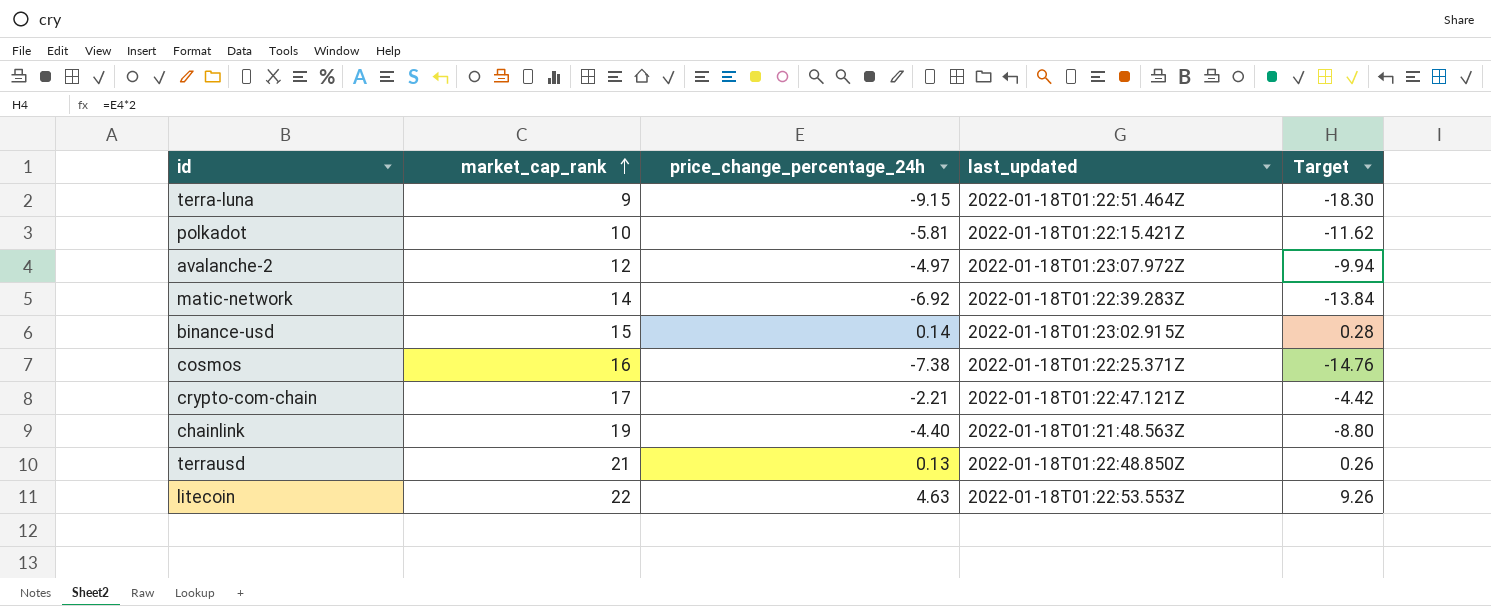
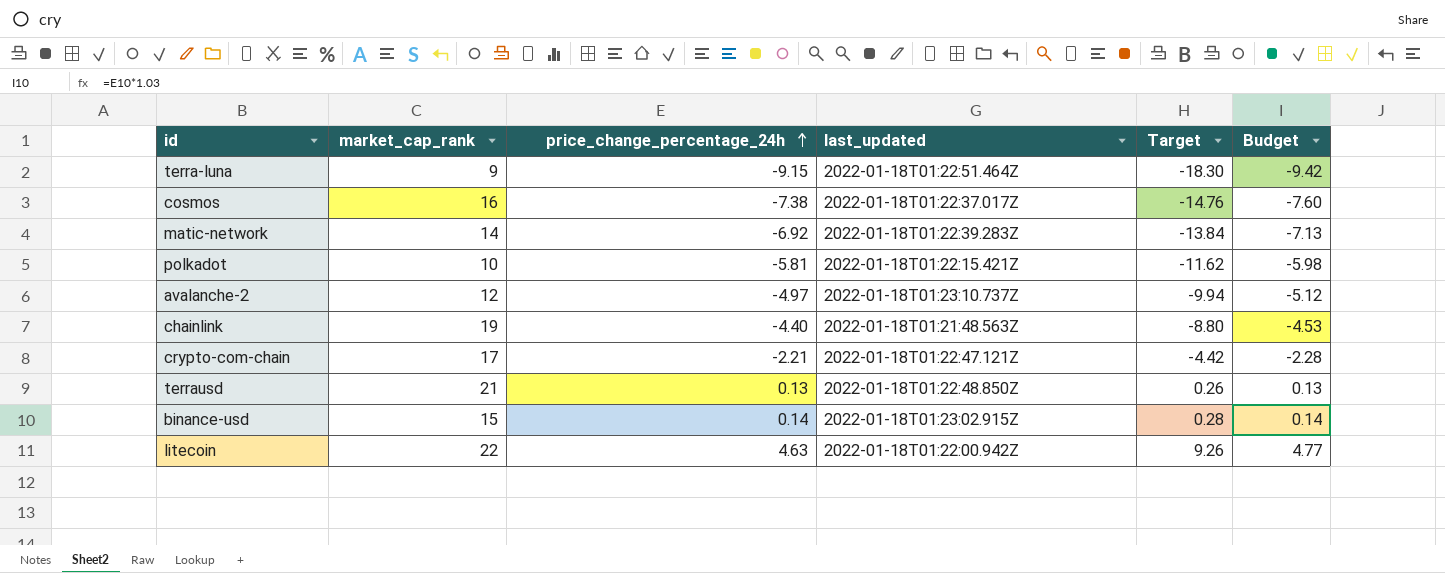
row order: market_cap_rank ascending -> price_change_percentage_24h ascending
column Budget | formula: none -> [price_change_percentage_24h] * 1.03
cosmos | last_updated: 2022-01-18T01:22:25.371Z -> 2022-01-18T01:22:37.017Z
avalanche-2 | last_updated: 2022-01-18T01:23:07.972Z -> 2022-01-18T01:23:10.737Z
litecoin | last_updated: 2022-01-18T01:22:53.553Z -> 2022-01-18T01:22:00.942Z

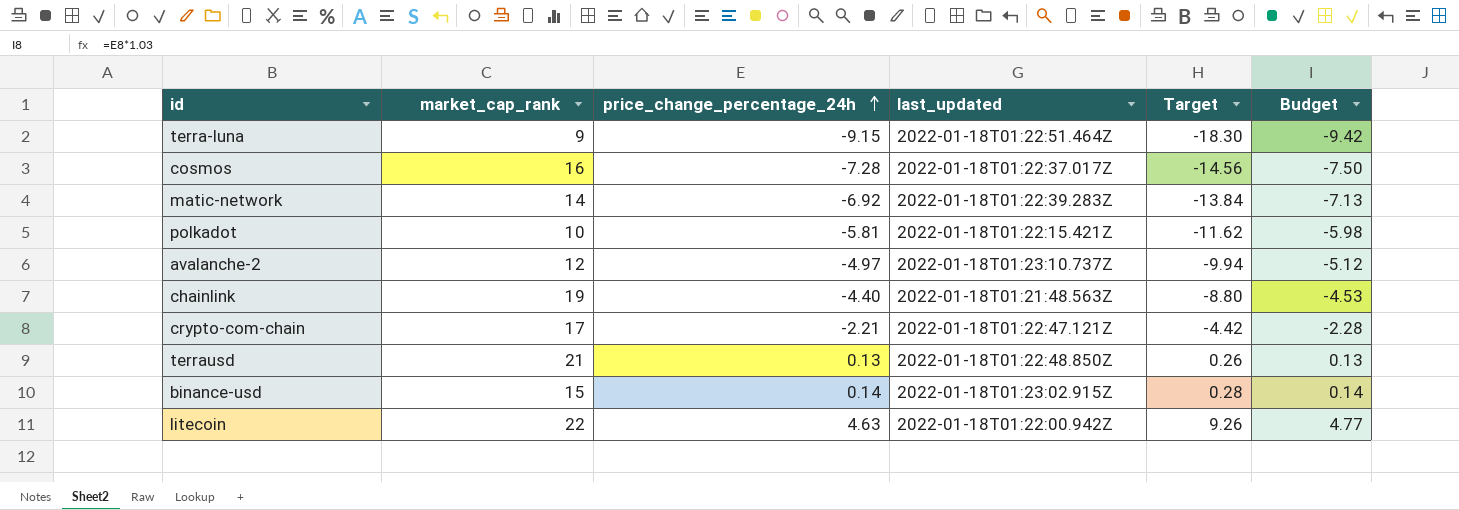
cosmos | price_change_percentage_24h: -7.38 -> -7.28
cosmos | Target: -14.76 -> -14.56
cosmos | Budget: -7.60 -> -7.50

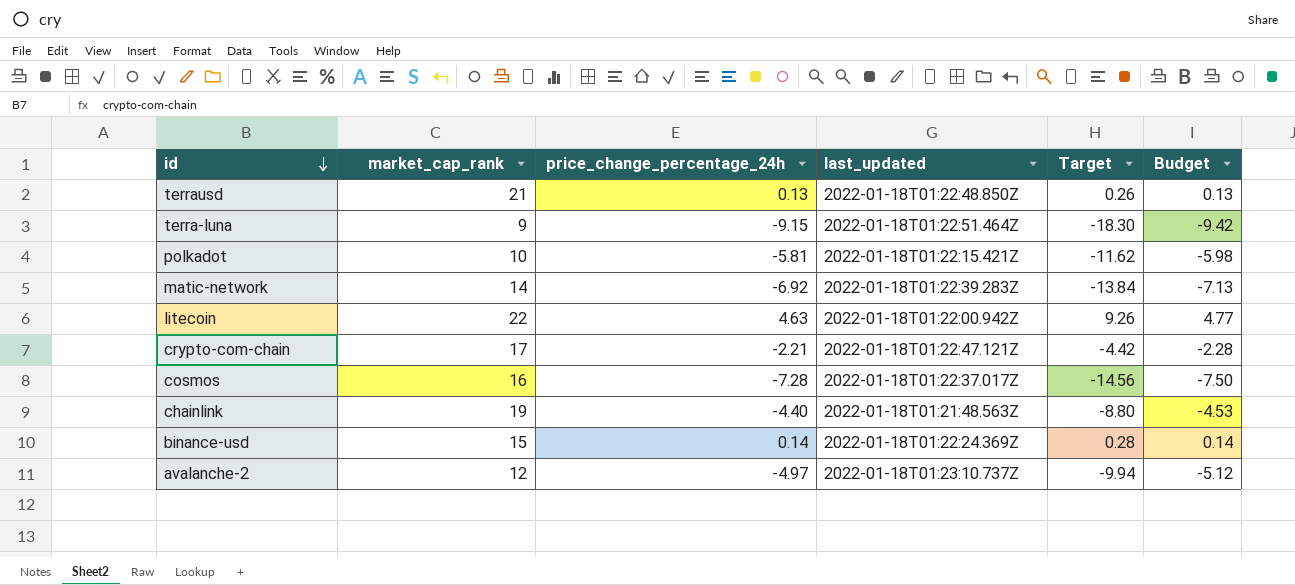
row order: price_change_percentage_24h ascending -> id descending
binance-usd | last_updated: 2022-01-18T01:23:02.915Z -> 2022-01-18T01:22:24.369Z

